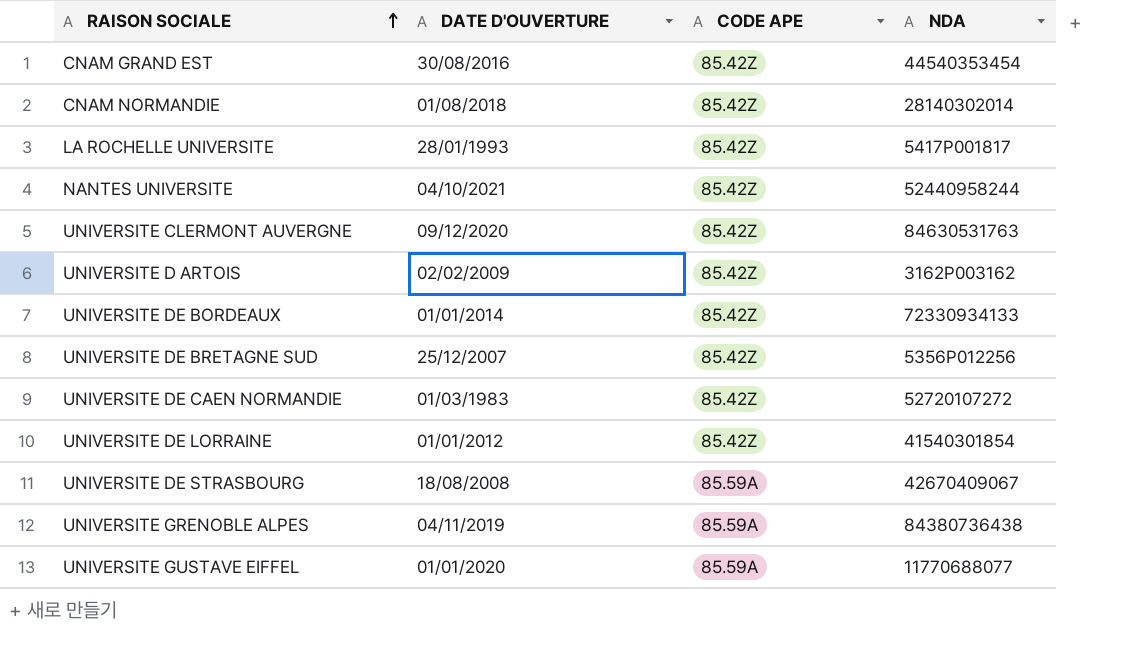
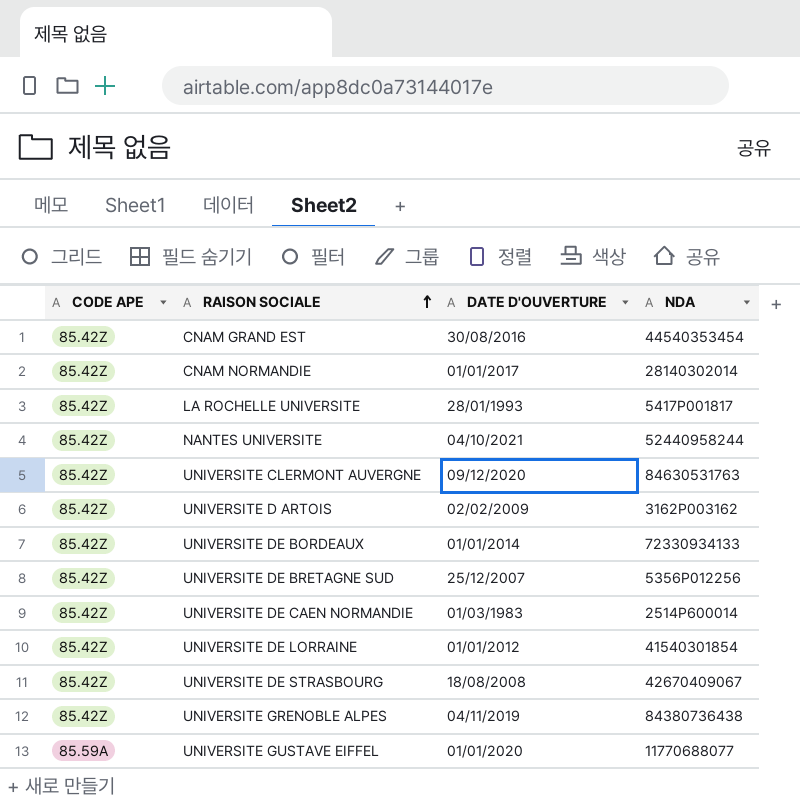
column CODE APE | position: 3 -> 1
CNAM NORMANDIE | DATE D'OUVERTURE: 01/08/2018 -> 01/01/2017
UNIVERSITE DE CAEN NORMANDIE | NDA: 52720107272 -> 2514P600014
UNIVERSITE DE STRASBOURG | CODE APE: 85.59A -> 85.42Z
UNIVERSITE GRENOBLE ALPES | CODE APE: 85.59A -> 85.42Z

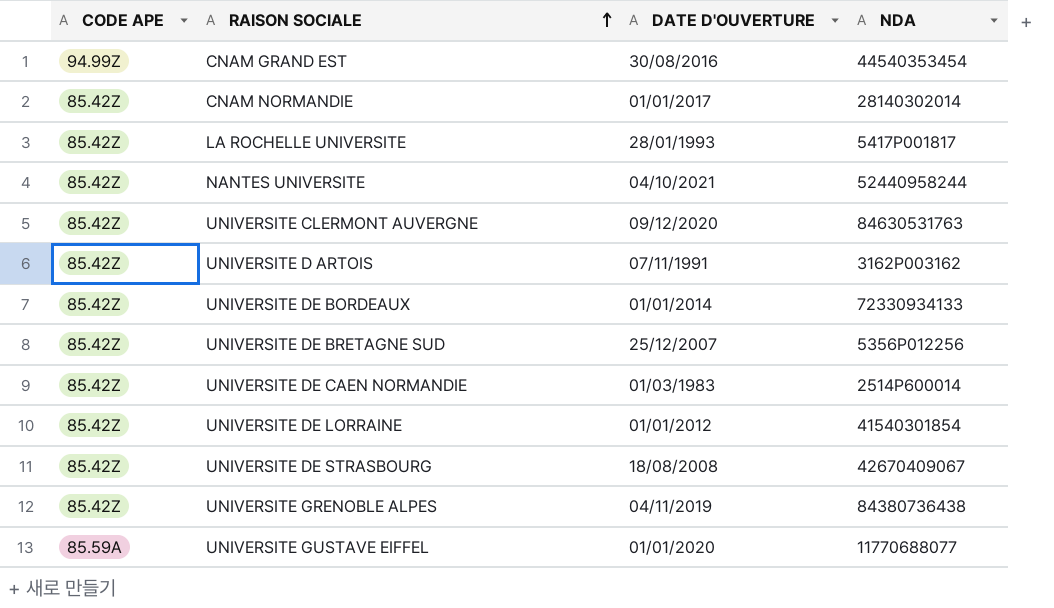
CNAM GRAND EST | CODE APE: 85.42Z -> 94.99Z
UNIVERSITE D ARTOIS | DATE D'OUVERTURE: 02/02/2009 -> 07/11/1991

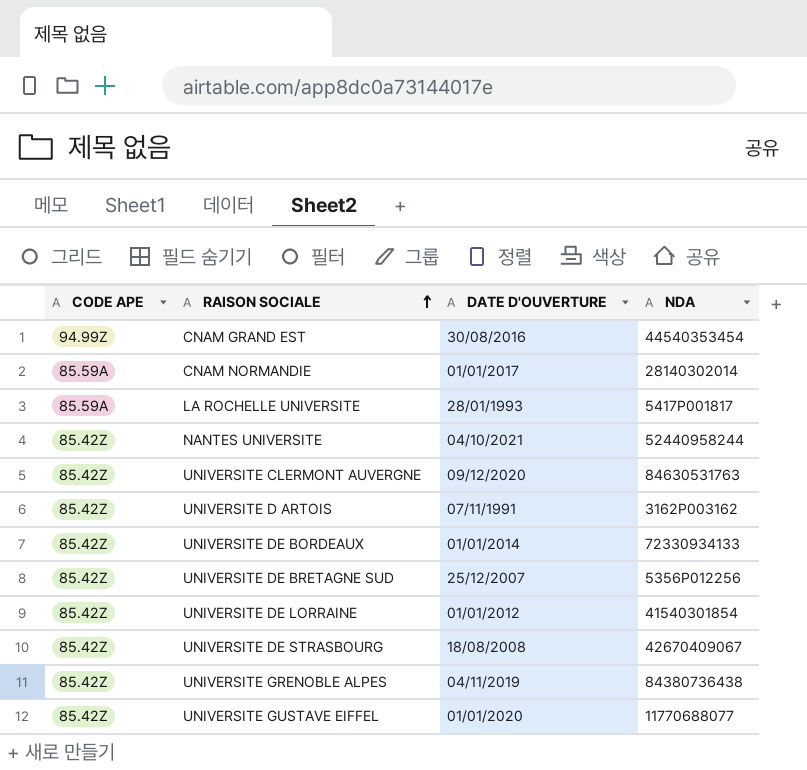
row UNIVERSITE DE CAEN NORMANDIE: 85.42Z | 01/03/1983 | 2514P600014 -> none
CNAM NORMANDIE | CODE APE: 85.42Z -> 85.59A
LA ROCHELLE UNIVERSITE | CODE APE: 85.42Z -> 85.59A
UNIVERSITE GUSTAVE EIFFEL | CODE APE: 85.59A -> 85.42Z

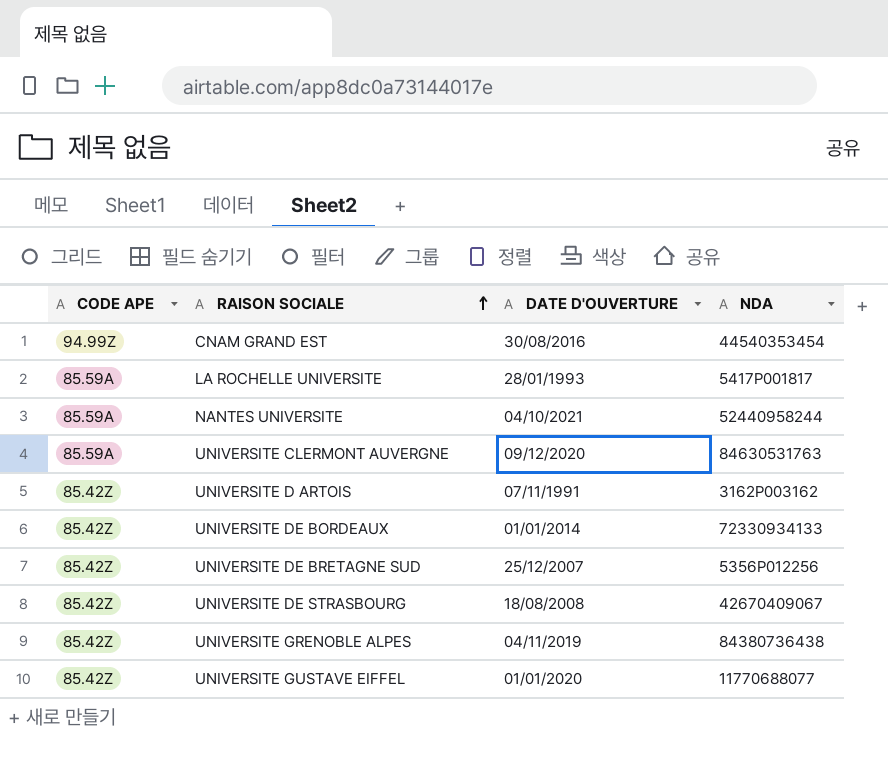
row CNAM NORMANDIE: 85.59A | 01/01/2017 | 28140302014 -> none
row UNIVERSITE DE LORRAINE: 85.42Z | 01/01/2012 | 41540301854 -> none
NANTES UNIVERSITE | CODE APE: 85.42Z -> 85.59A
UNIVERSITE CLERMONT AUVERGNE | CODE APE: 85.42Z -> 85.59A

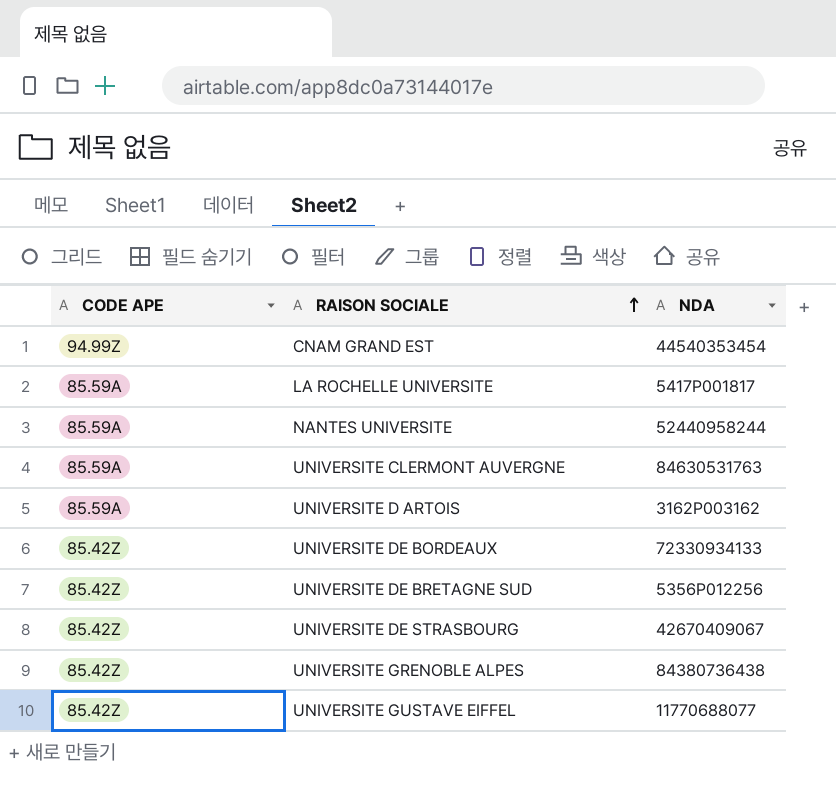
column DATE D'OUVERTURE | position: 3 -> none
UNIVERSITE D ARTOIS | CODE APE: 85.42Z -> 85.59A

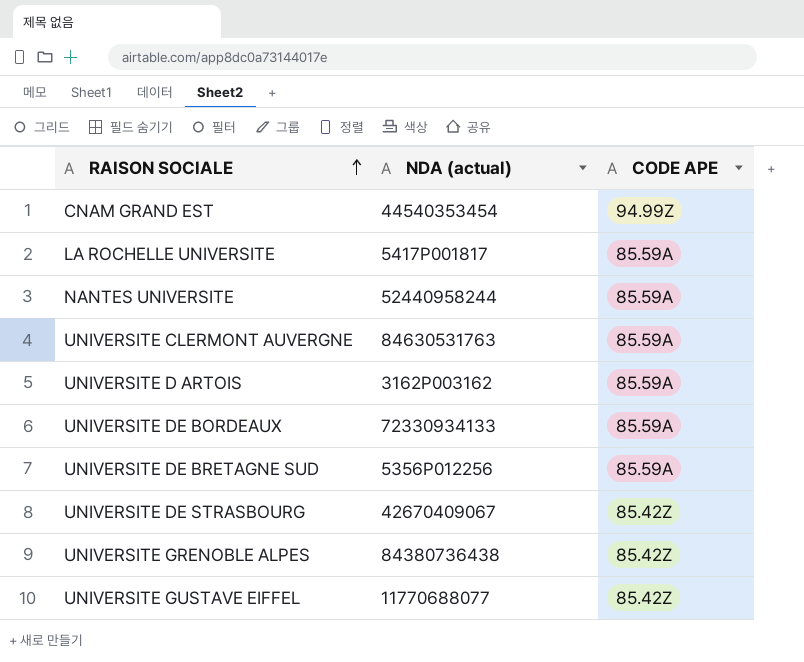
column name: NDA -> NDA (actual)
column CODE APE | position: 1 -> 3
UNIVERSITE DE BORDEAUX | CODE APE: 85.42Z -> 85.59A
UNIVERSITE DE BRETAGNE SUD | CODE APE: 85.42Z -> 85.59A

